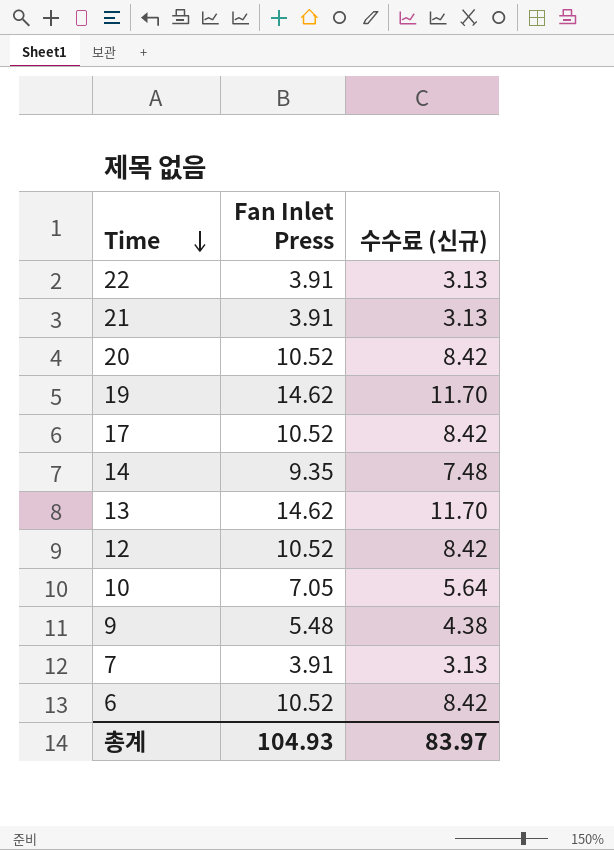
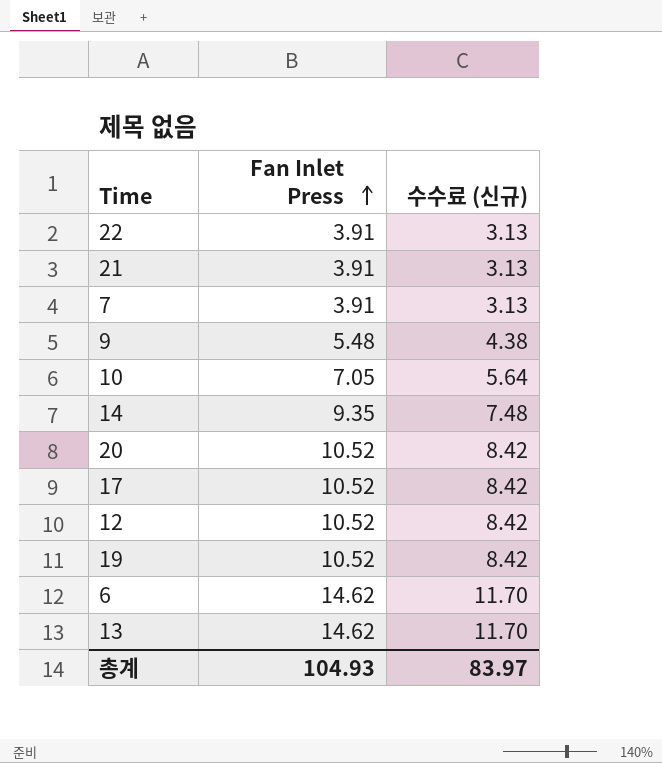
row order: Time descending -> Fan Inlet Press ascending
19 | Fan Inlet Press: 14.62 -> 10.52
19 | 수수료 (신규): 11.70 -> 8.42
6 | Fan Inlet Press: 10.52 -> 14.62
6 | 수수료 (신규): 8.42 -> 11.70

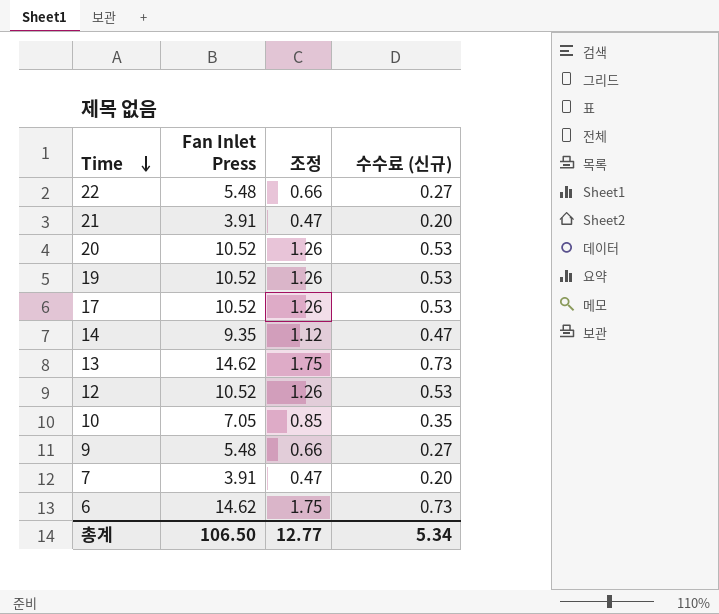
row order: Fan Inlet Press ascending -> Time descending
column 조정 | formula: none -> [Fan Inlet Press] * 0.12
column 수수료 (신규) | formula: [Fan Inlet Press] * 0.8 -> [Fan Inlet Press] * 0.05
22 | Fan Inlet Press: 3.91 -> 5.48
총계 | Fan Inlet Press: 104.93 -> 106.50
총계 | 수수료 (신규): 83.97 -> 5.34

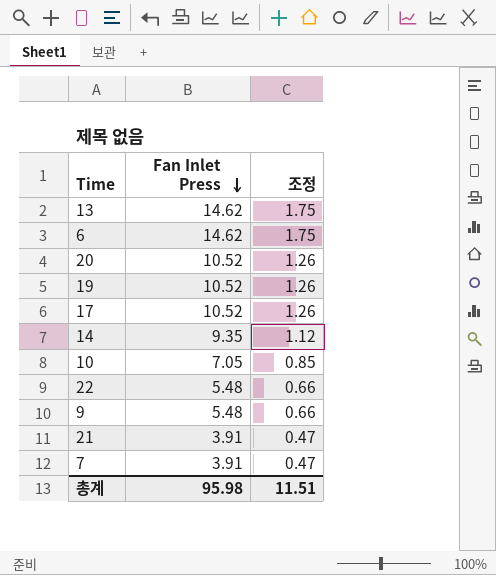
row order: Time descending -> Fan Inlet Press descending
column 수수료 (신규) | formula: [Fan Inlet Press] * 0.05 -> none
row 12: 10.52 | 1.26 | 0.53 -> none
총계 | Fan Inlet Press: 106.50 -> 95.98
총계 | 조정: 12.77 -> 11.51

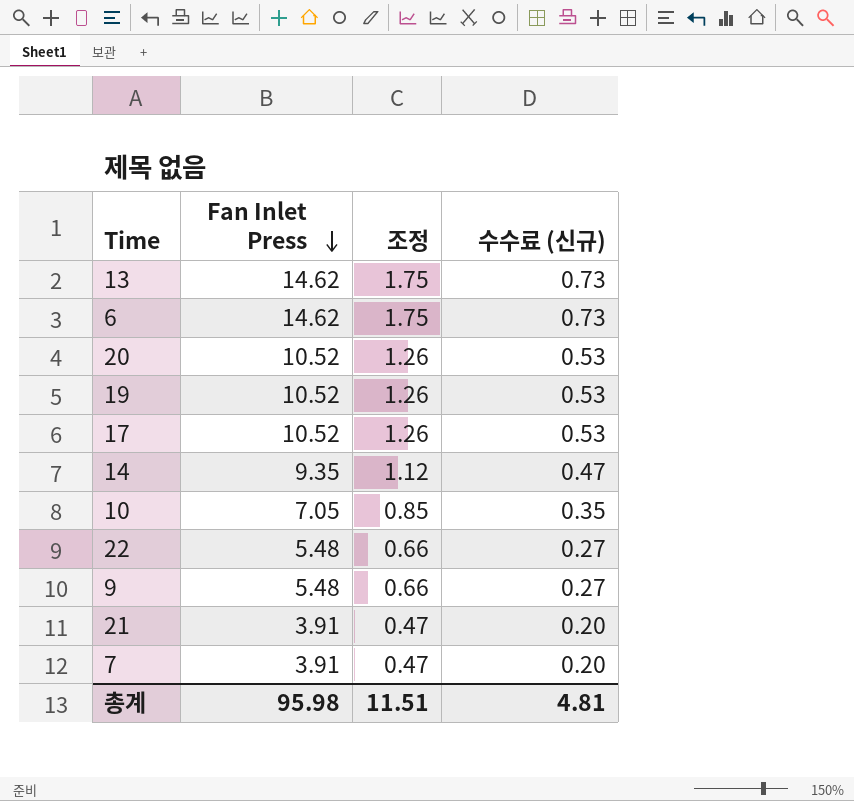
column 수수료 (신규) | formula: none -> [Fan Inlet Press] * 0.05

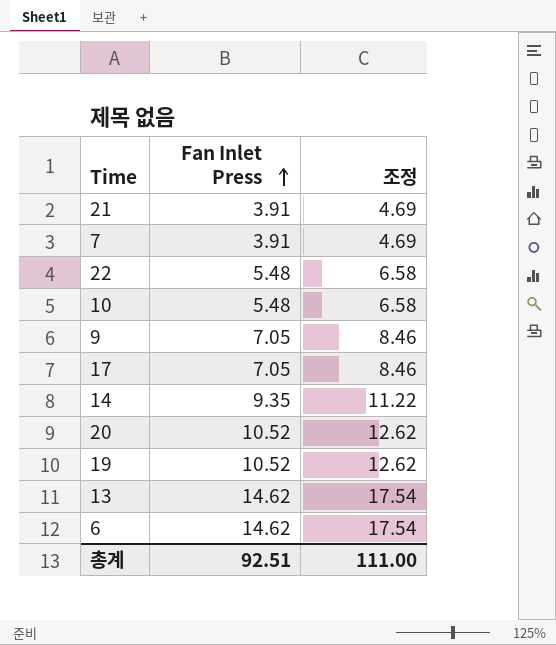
row order: Fan Inlet Press descending -> Fan Inlet Press ascending
column 수수료 (신규) | formula: [Fan Inlet Press] * 0.05 -> none
column 조정 | formula: [Fan Inlet Press] * 0.12 -> [Fan Inlet Press] * 1.2
10 | Fan Inlet Press: 7.05 -> 5.48
9 | Fan Inlet Press: 5.48 -> 7.05
17 | Fan Inlet Press: 10.52 -> 7.05
총계 | Fan Inlet Press: 95.98 -> 92.51
총계 | 조정: 11.51 -> 111.00

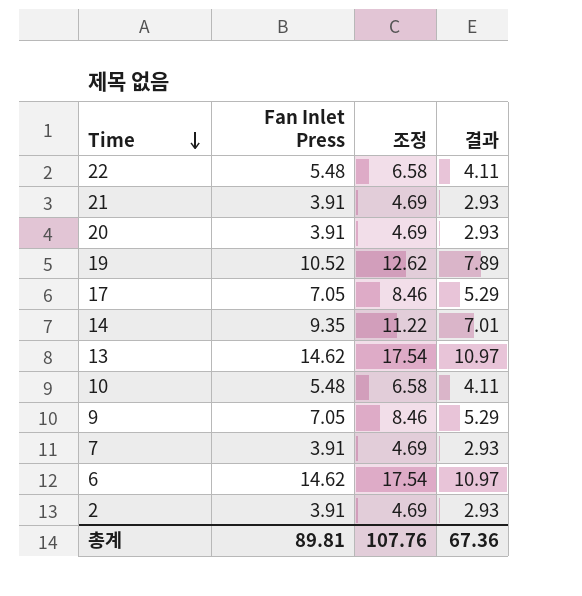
row order: Fan Inlet Press ascending -> Time descending
column 결과 | formula: none -> [Fan Inlet Press] * 0.75
20 | Fan Inlet Press: 10.52 -> 3.91
20 | 조정: 12.62 -> 4.69
row 2: none -> 3.91 | 4.69 | 2.93
총계 | Fan Inlet Press: 92.51 -> 89.81
총계 | 조정: 111.00 -> 107.76

